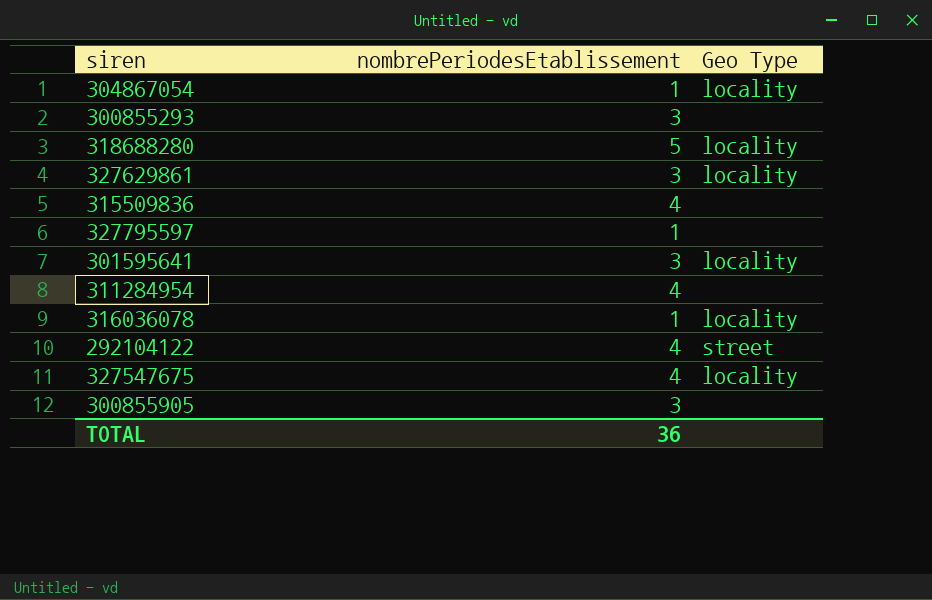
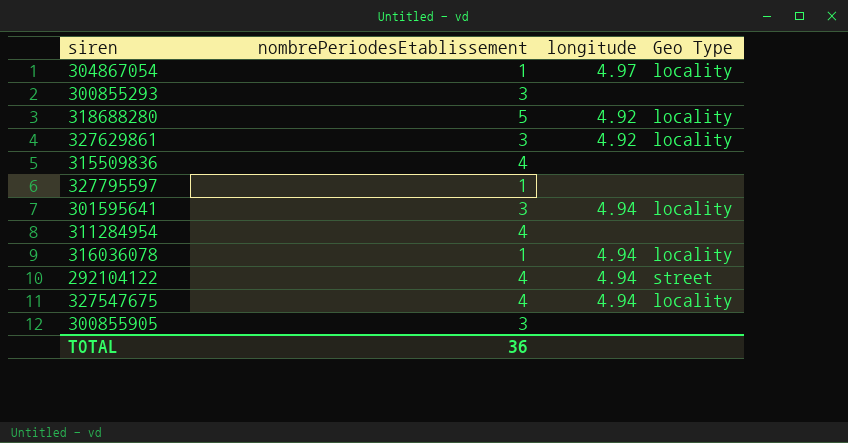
column longitude | position: none -> 3

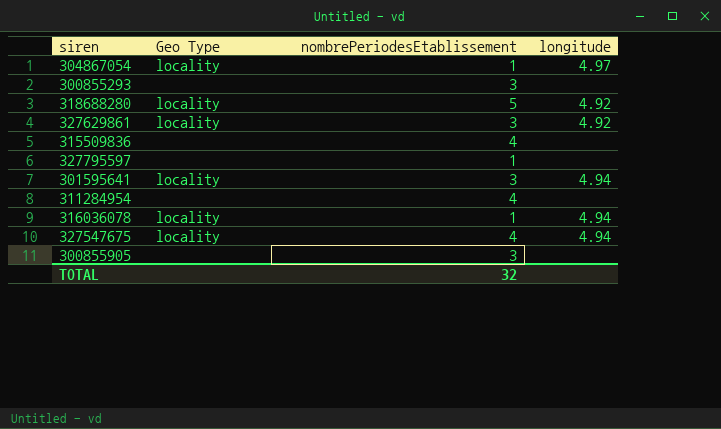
column Geo Type | position: 4 -> 2
row 292104122: 4 | 4.94 | street -> none
TOTAL | nombrePeriodesEtablissement: 36 -> 32

